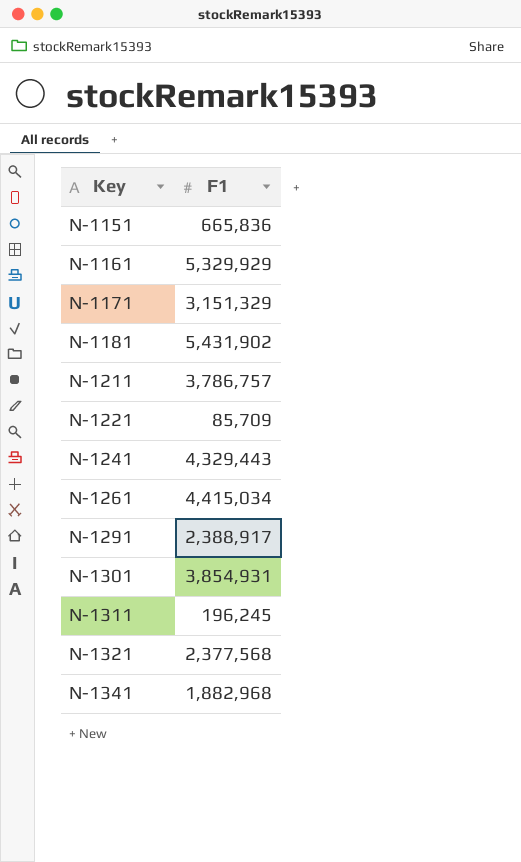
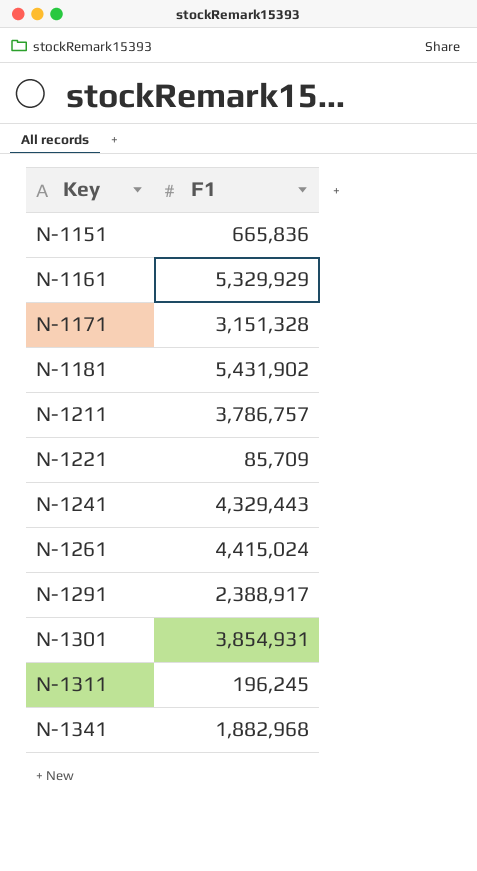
row N-1321: 2,377,568 -> none
N-1171 | F1: 3,151,329 -> 3,151,328
N-1261 | F1: 4,415,034 -> 4,415,024

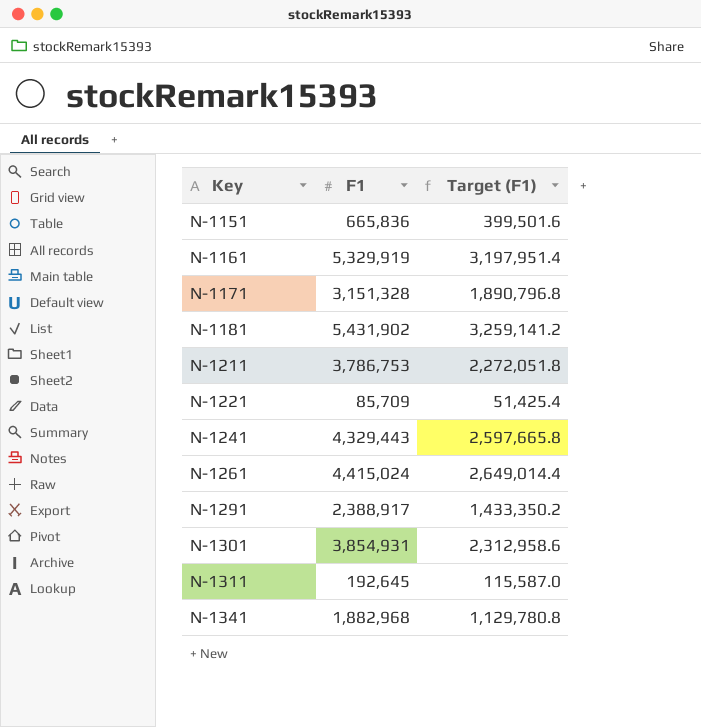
column Target (F1) | formula: none -> [F1] * 0.6
N-1161 | F1: 5,329,929 -> 5,329,919
N-1211 | F1: 3,786,757 -> 3,786,753
N-1311 | F1: 196,245 -> 192,645

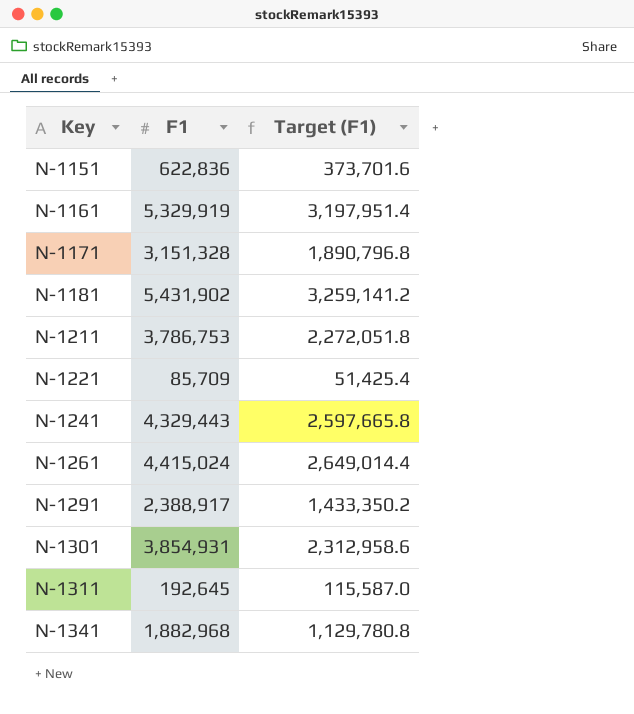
N-1151 | F1: 665,836 -> 622,836
N-1151 | Target (F1): 399,501.6 -> 373,701.6

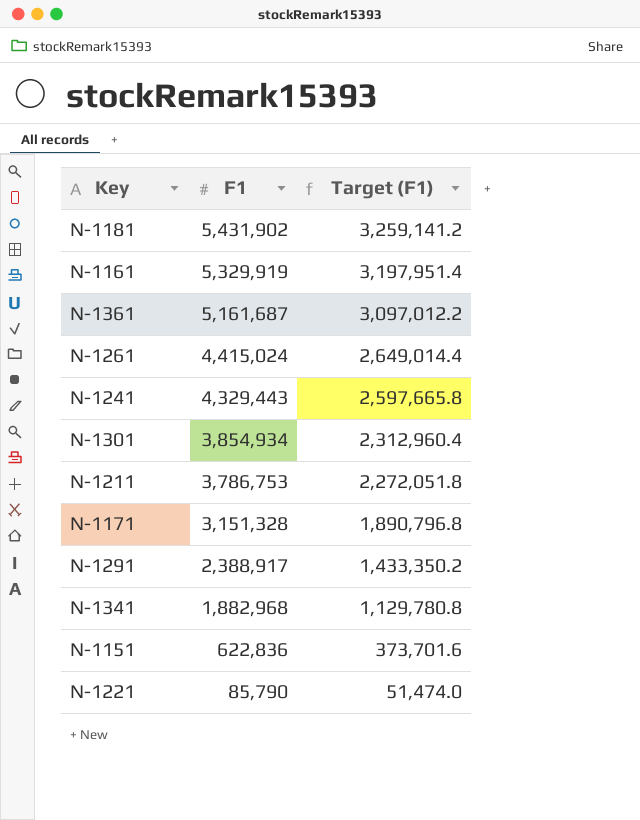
row order: Key ascending -> F1 descending
row N-1311: 192,645 | 115,587.0 -> none
row N-1361: none -> 5,161,687 | 3,097,012.2
N-1301 | F1: 3,854,931 -> 3,854,934
N-1301 | Target (F1): 2,312,958.6 -> 2,312,960.4
N-1221 | F1: 85,709 -> 85,790
N-1221 | Target (F1): 51,425.4 -> 51,474.0

